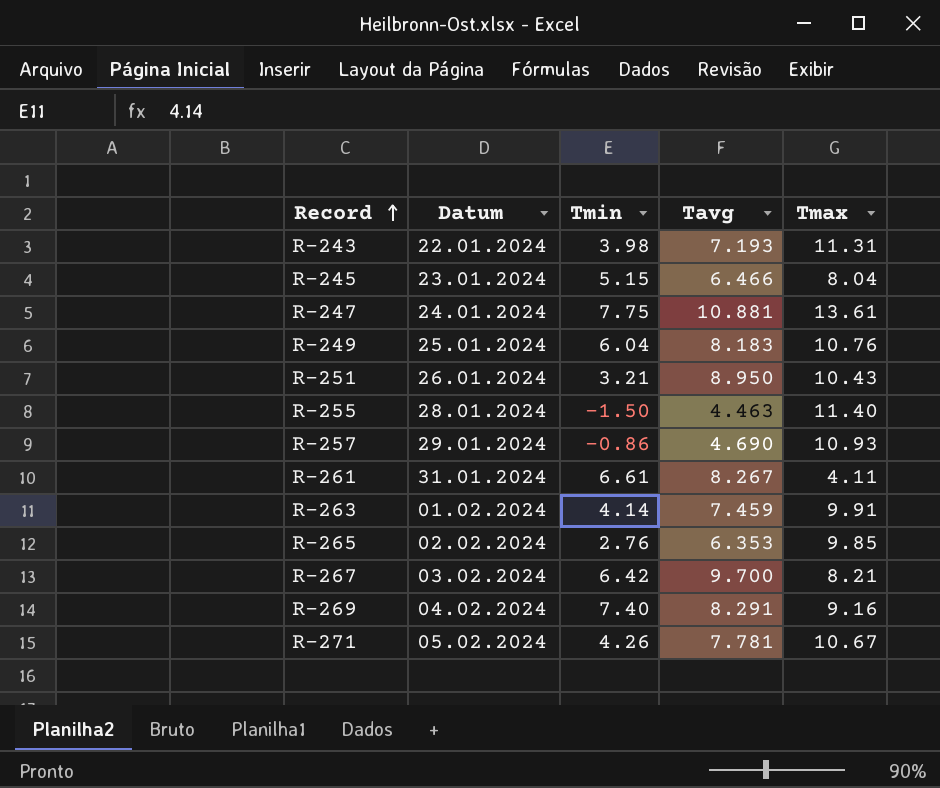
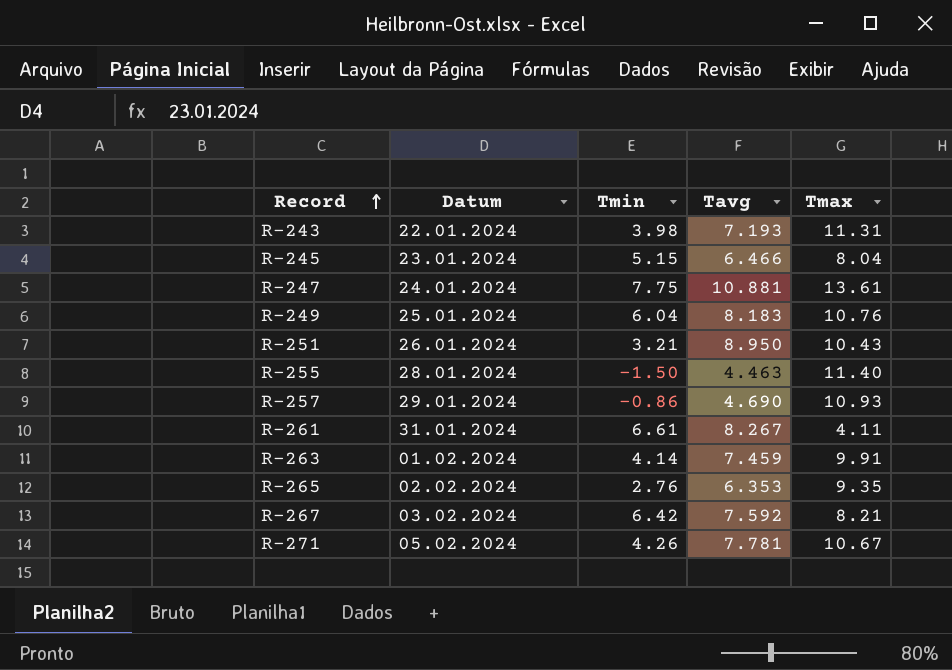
row R-269: 04.02.2024 | 7.40 | 8.291 | 9.16 -> none
R-265 | Tmax: 9.85 -> 9.35
R-267 | Tavg: 9.700 -> 7.592

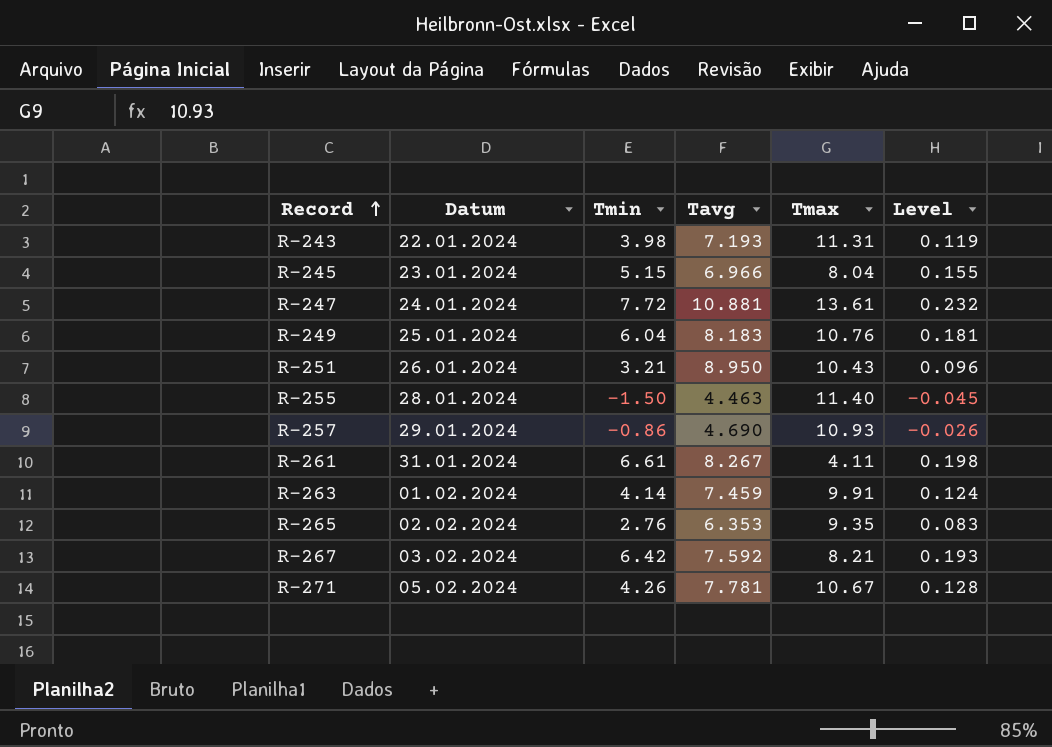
column Level | formula: none -> [Tmin] * 0.03
R-245 | Tavg: 6.466 -> 6.966
R-247 | Tmin: 7.75 -> 7.72

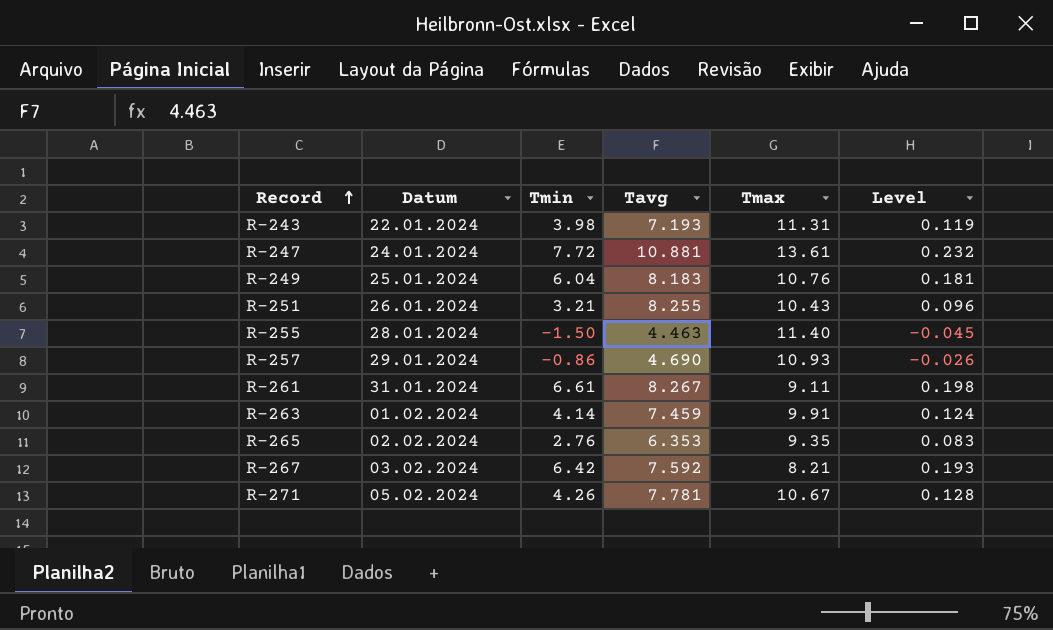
row R-245: 23.01.2024 | 5.15 | 6.966 | 8.04 | 0.155 -> none
R-251 | Tavg: 8.950 -> 8.255
R-261 | Tmax: 4.11 -> 9.11

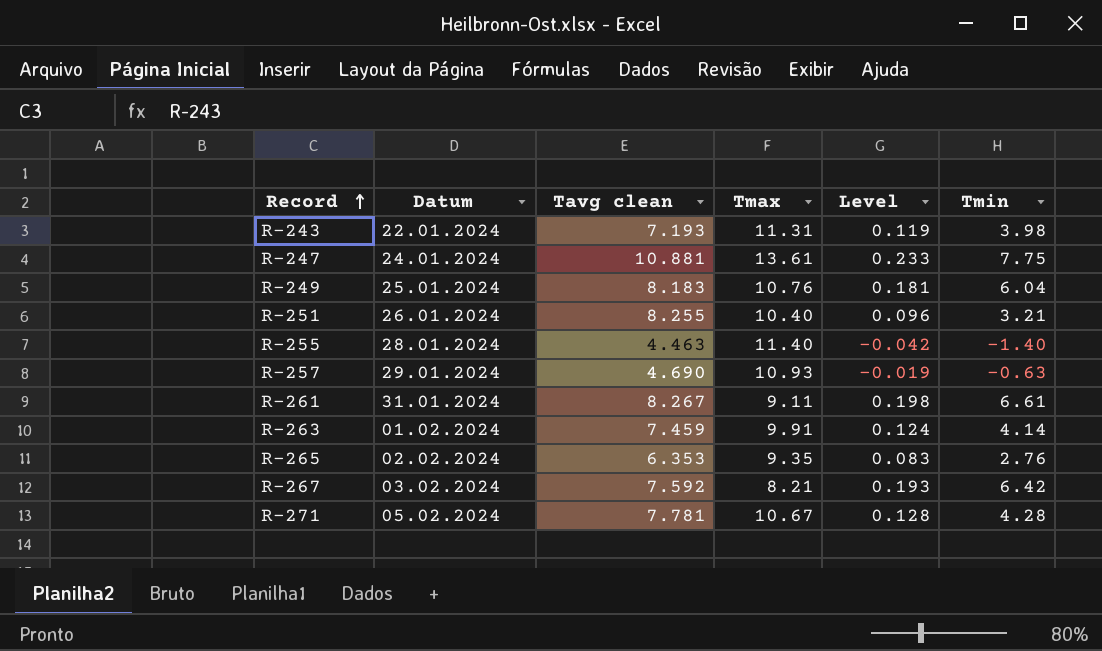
column name: Tavg -> Tavg clean
column Tmin | position: 3 -> 6
R-247 | Level: 0.232 -> 0.233
R-247 | Tmin: 7.72 -> 7.75
R-251 | Tmax: 10.43 -> 10.40
R-255 | Level: -0.045 -> -0.042
R-255 | Tmin: -1.50 -> -1.40
R-257 | Level: -0.026 -> -0.019
R-257 | Tmin: -0.86 -> -0.63
R-271 | Tmin: 4.26 -> 4.28

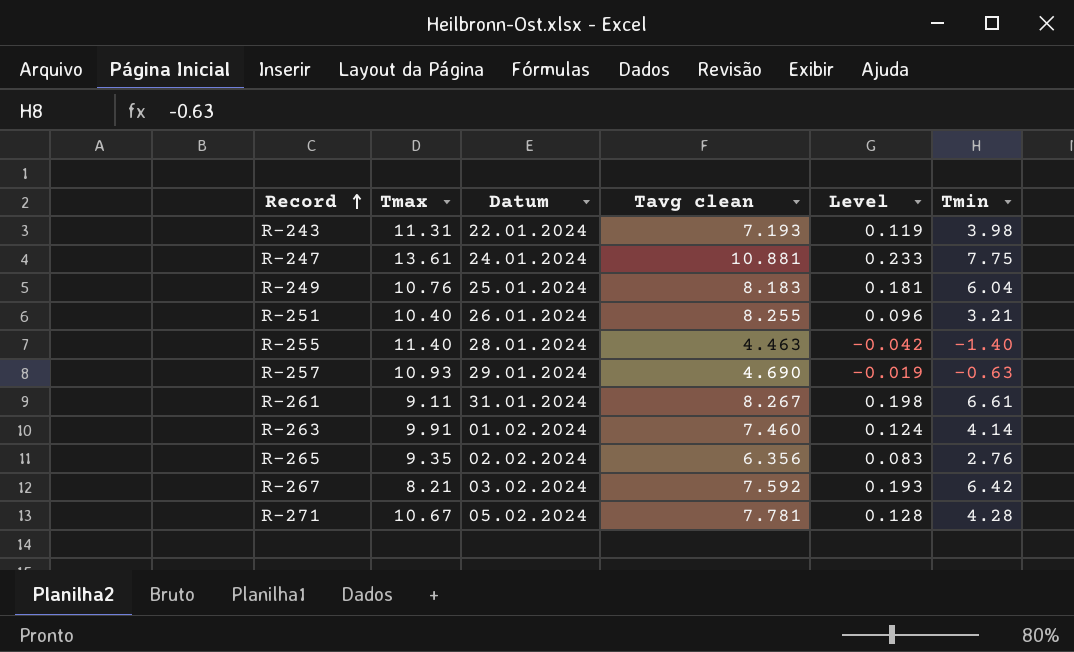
column Tmax | position: 4 -> 2
R-263 | Tavg clean: 7.459 -> 7.460
R-265 | Tavg clean: 6.353 -> 6.356

